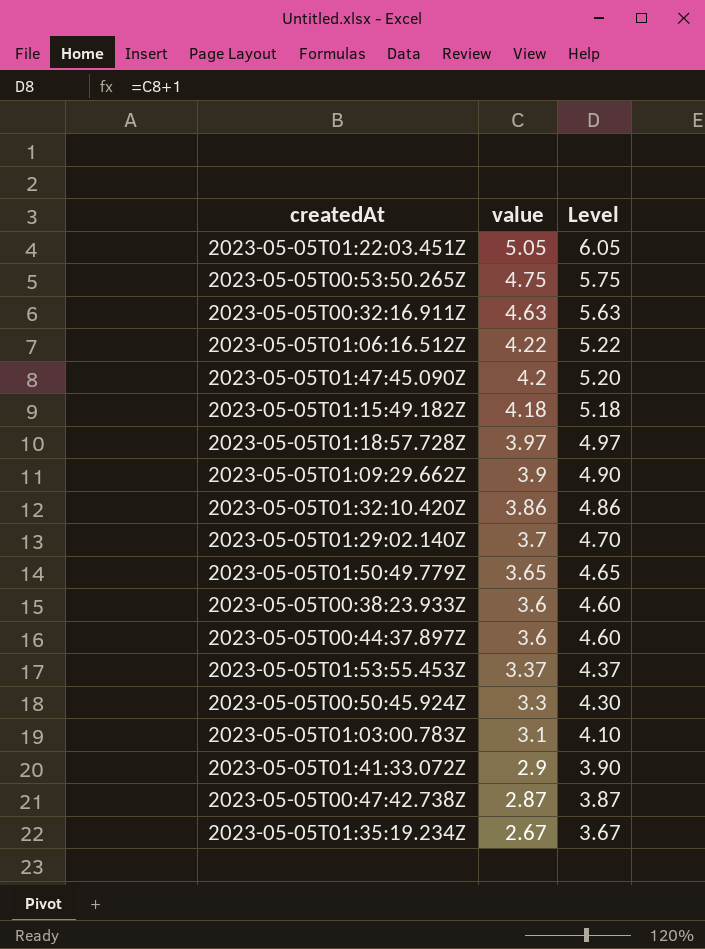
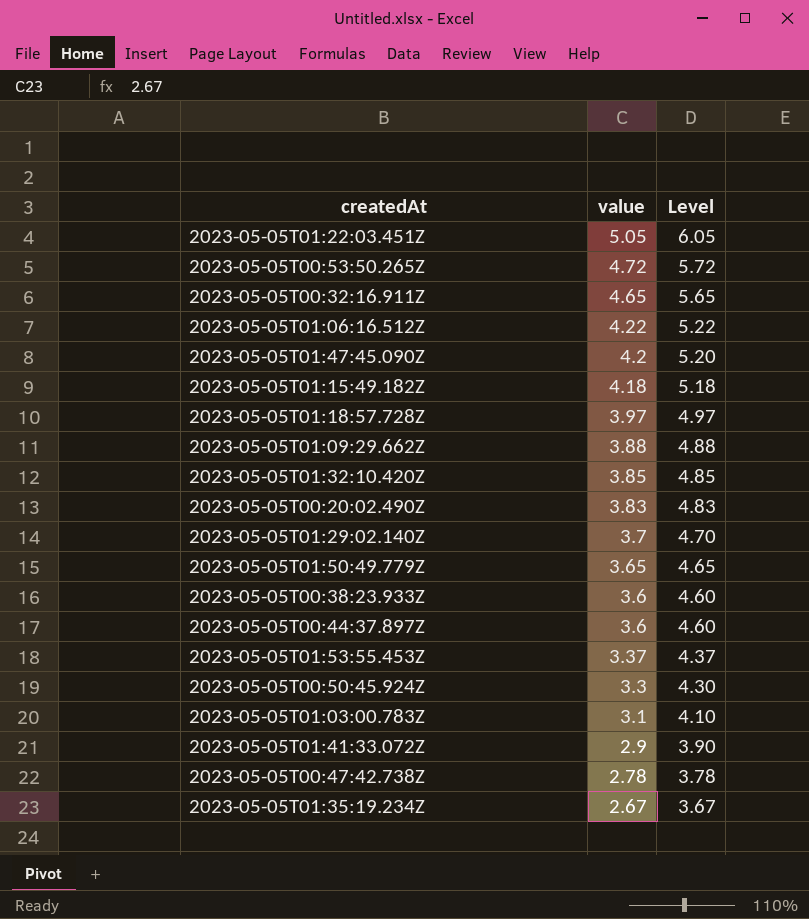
2023-05-05T00:53:50.265Z | value: 4.75 -> 4.72
2023-05-05T00:53:50.265Z | Level: 5.75 -> 5.72
2023-05-05T00:32:16.911Z | value: 4.63 -> 4.65
2023-05-05T00:32:16.911Z | Level: 5.63 -> 5.65
2023-05-05T01:09:29.662Z | value: 3.9 -> 3.88
2023-05-05T01:09:29.662Z | Level: 4.90 -> 4.88
2023-05-05T01:32:10.420Z | value: 3.86 -> 3.85
2023-05-05T01:32:10.420Z | Level: 4.86 -> 4.85
row 2023-05-05T00:20:02.490Z: none -> 3.83 | 4.83
2023-05-05T00:47:42.738Z | value: 2.87 -> 2.78
2023-05-05T00:47:42.738Z | Level: 3.87 -> 3.78

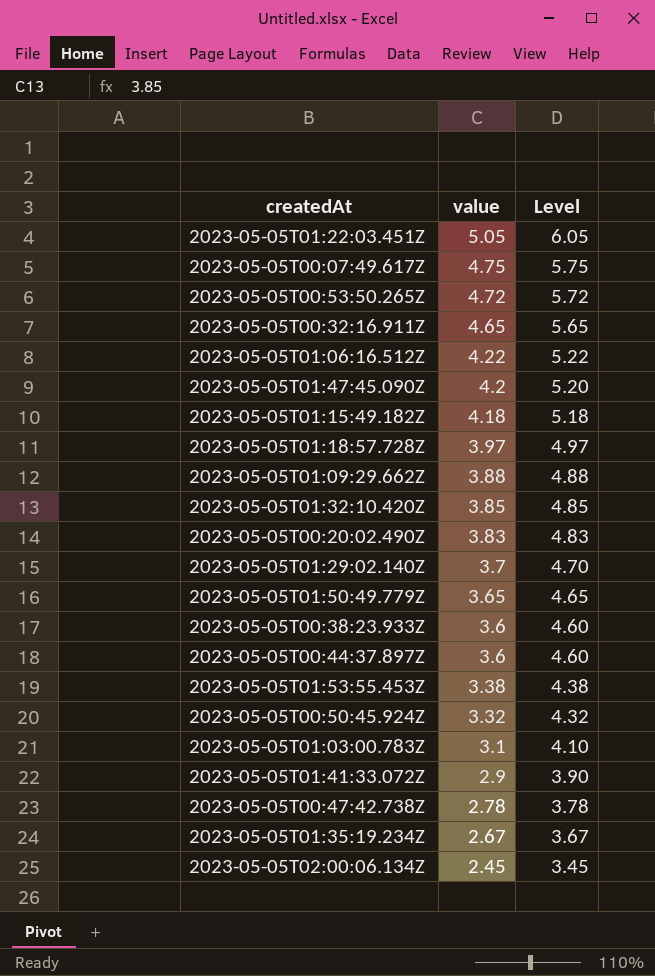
row 2023-05-05T00:07:49.617Z: none -> 4.75 | 5.75
2023-05-05T01:53:55.453Z | value: 3.37 -> 3.38
2023-05-05T01:53:55.453Z | Level: 4.37 -> 4.38
2023-05-05T00:50:45.924Z | value: 3.3 -> 3.32
2023-05-05T00:50:45.924Z | Level: 4.30 -> 4.32
row 2023-05-05T02:00:06.134Z: none -> 2.45 | 3.45

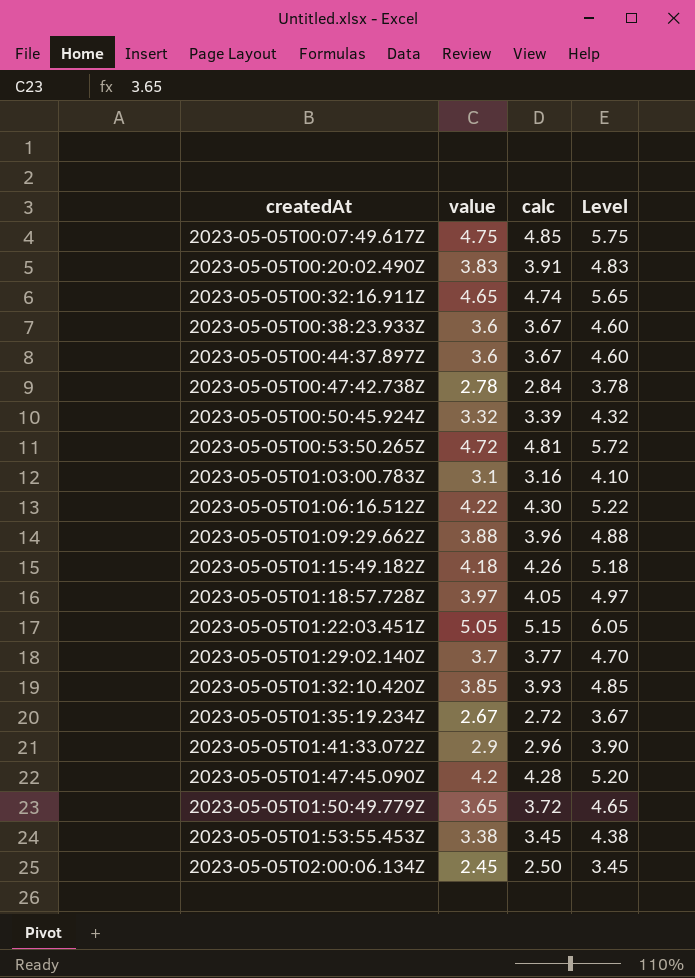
row order: value descending -> createdAt ascending
column calc | formula: none -> [value] * 1.02

